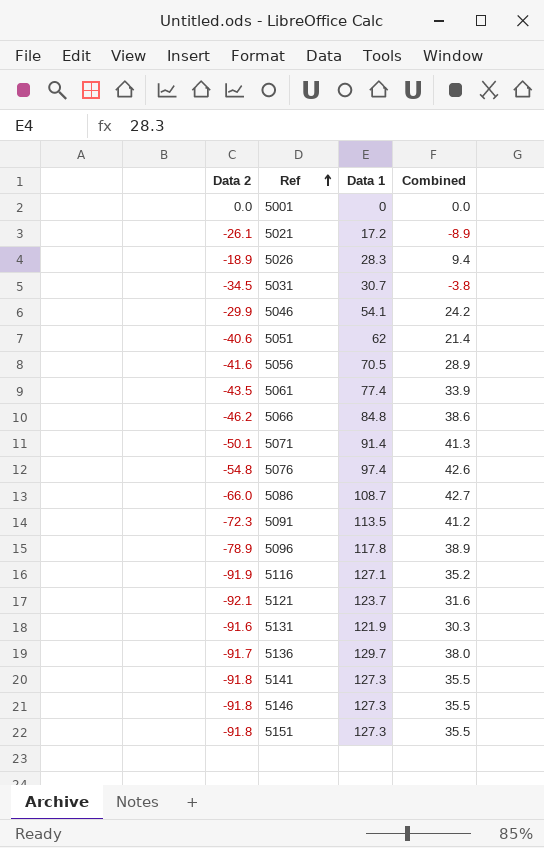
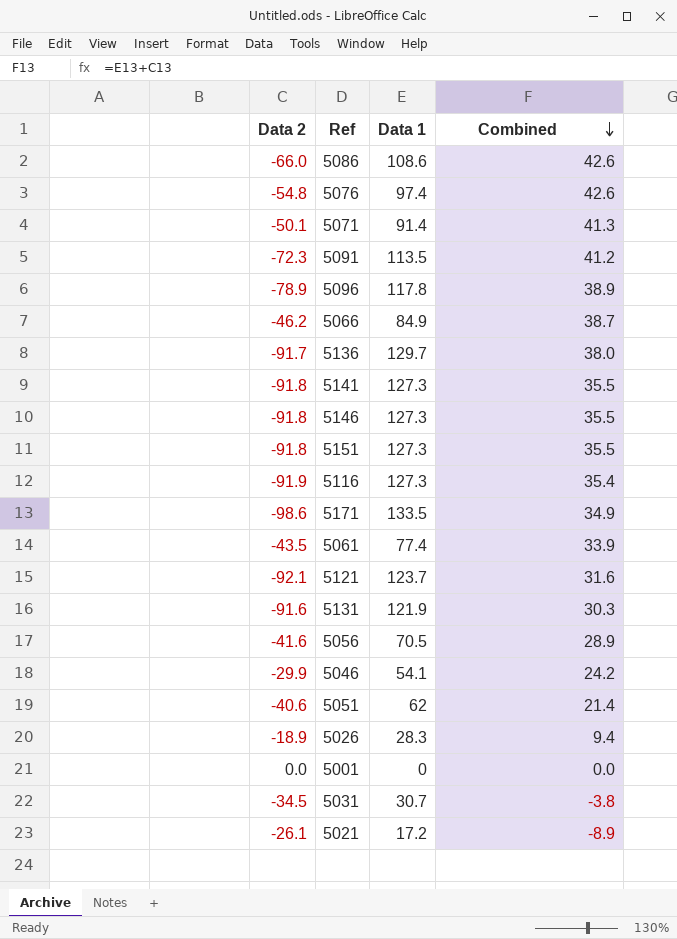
row order: Ref ascending -> Combined descending
5086 | Data 1: 108.7 -> 108.6
5086 | Combined: 42.7 -> 42.6
5066 | Data 1: 84.8 -> 84.9
5066 | Combined: 38.6 -> 38.7
5116 | Data 1: 127.1 -> 127.3
5116 | Combined: 35.2 -> 35.4
row 5171: none -> -98.6 | 133.5 | 34.9

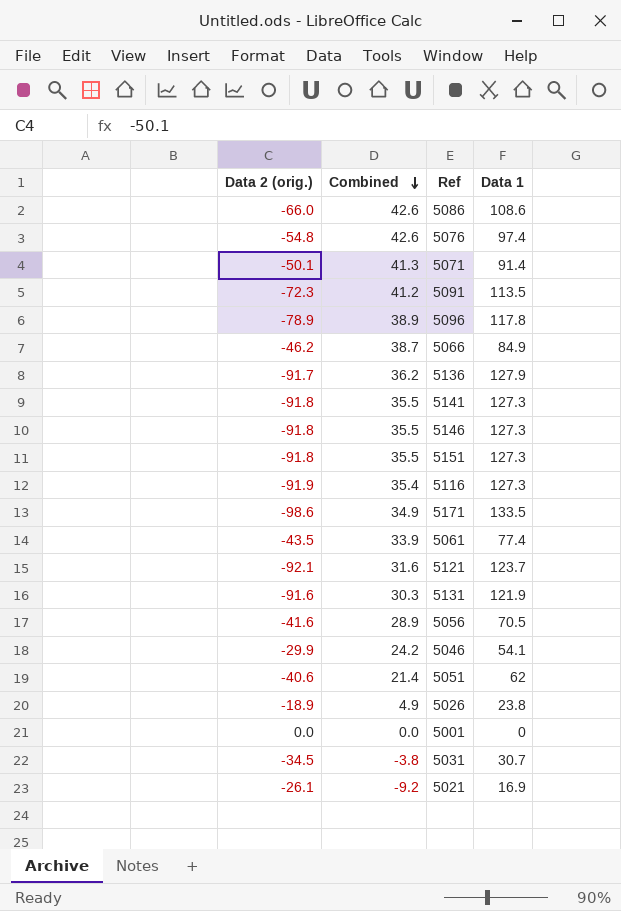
column name: Data 2 -> Data 2 (orig.)
column Combined | position: 4 -> 2
5136 | Combined: 38.0 -> 36.2
5136 | Data 1: 129.7 -> 127.9
5026 | Combined: 9.4 -> 4.9
5026 | Data 1: 28.3 -> 23.8
5021 | Combined: -8.9 -> -9.2
5021 | Data 1: 17.2 -> 16.9

